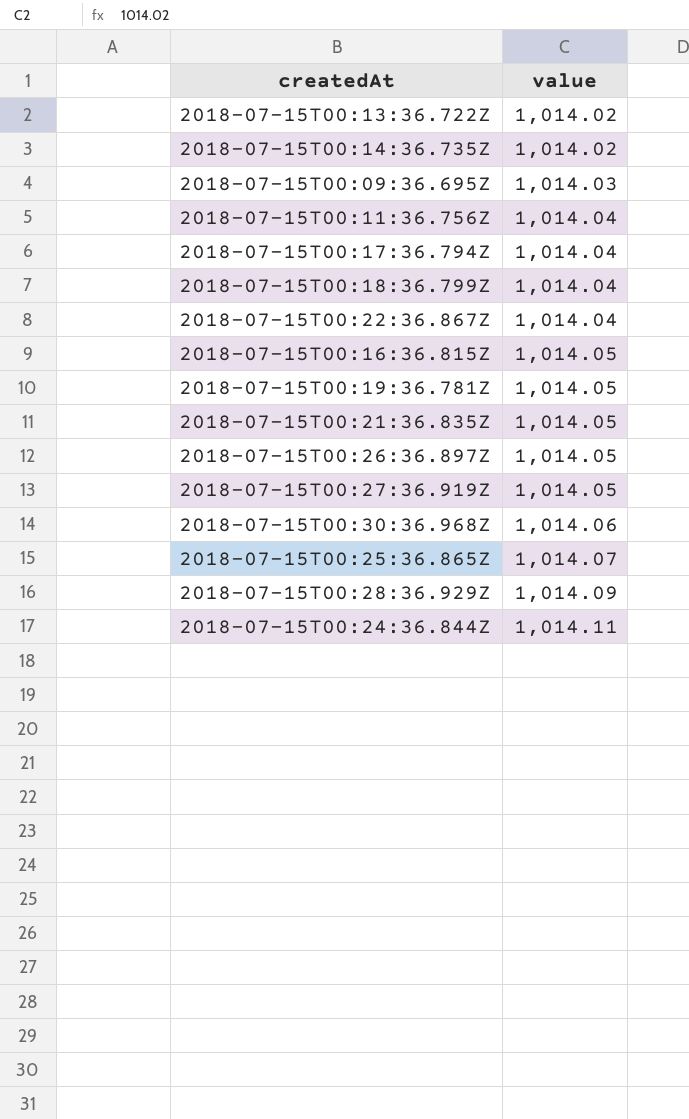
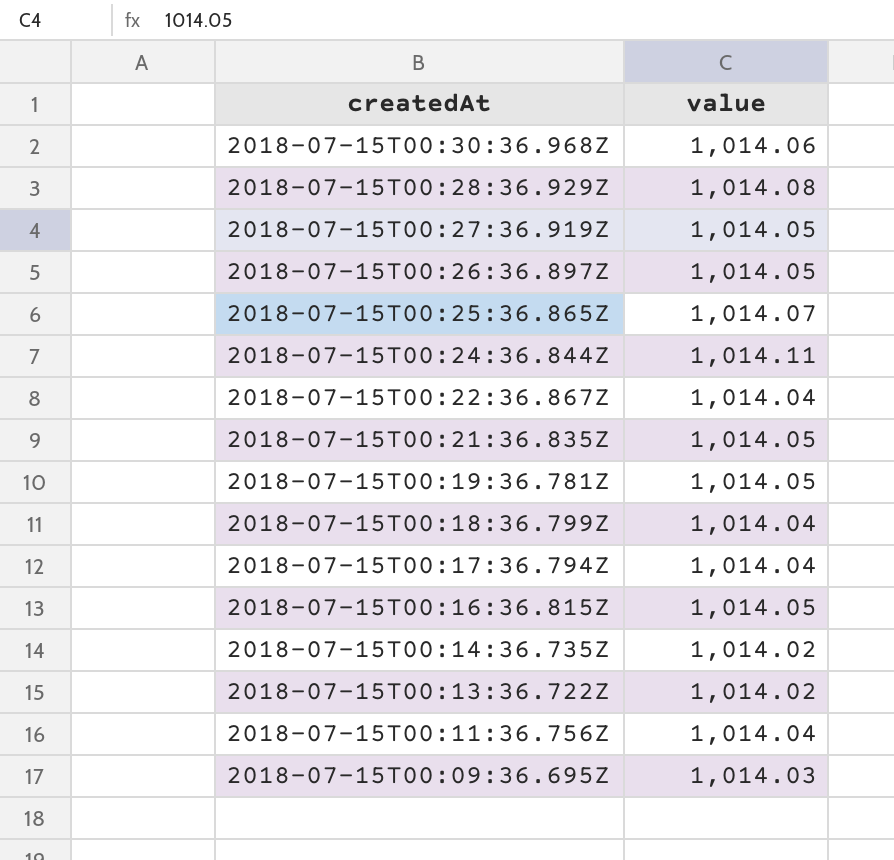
row order: value ascending -> createdAt descending
2018-07-15T00:28:36.929Z | value: 1,014.09 -> 1,014.08

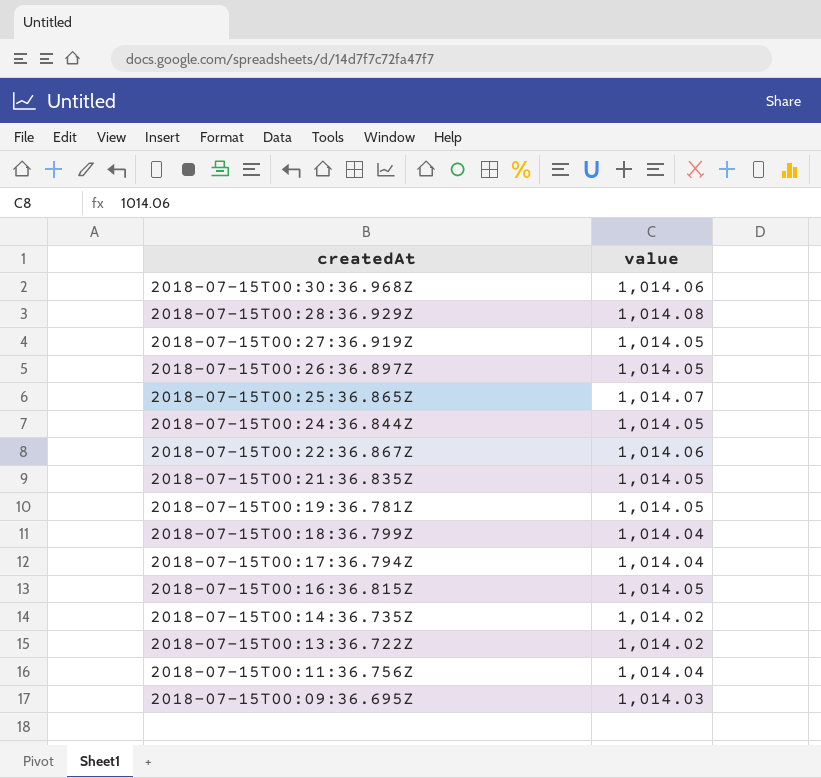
2018-07-15T00:24:36.844Z | value: 1,014.11 -> 1,014.05
2018-07-15T00:22:36.867Z | value: 1,014.04 -> 1,014.06

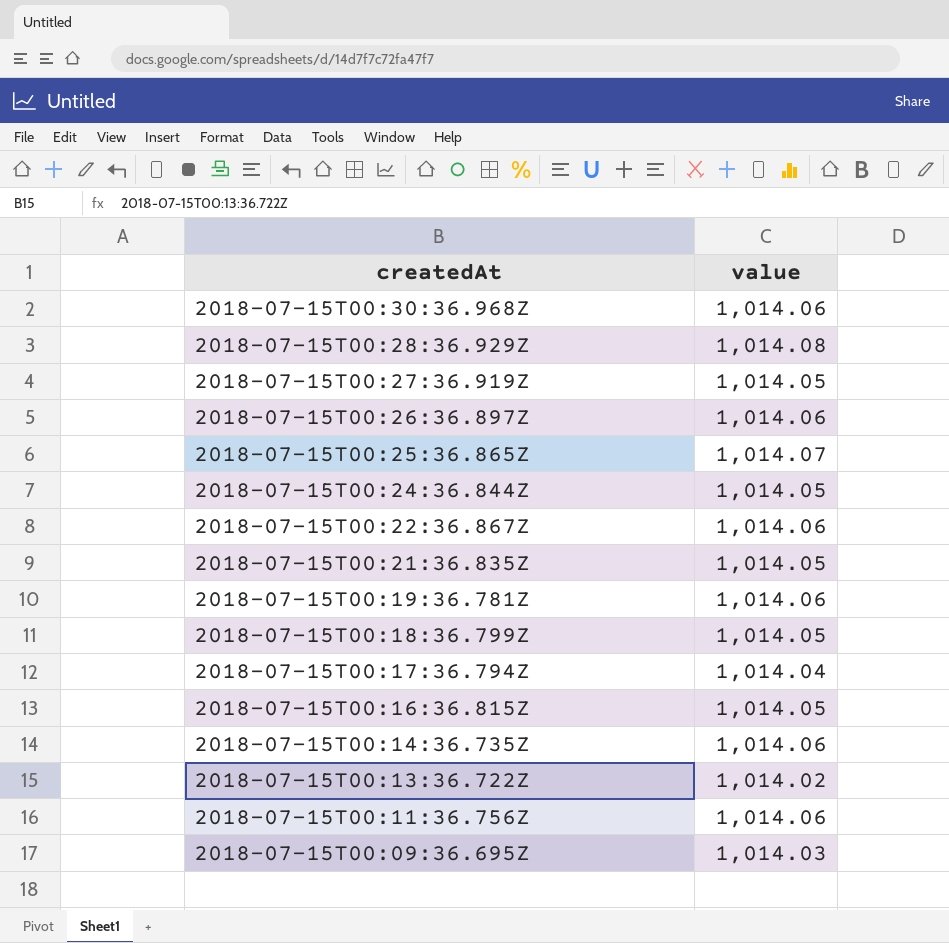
2018-07-15T00:26:36.897Z | value: 1,014.05 -> 1,014.06
2018-07-15T00:19:36.781Z | value: 1,014.05 -> 1,014.06
2018-07-15T00:18:36.799Z | value: 1,014.04 -> 1,014.05
2018-07-15T00:14:36.735Z | value: 1,014.02 -> 1,014.06
2018-07-15T00:11:36.756Z | value: 1,014.04 -> 1,014.06

